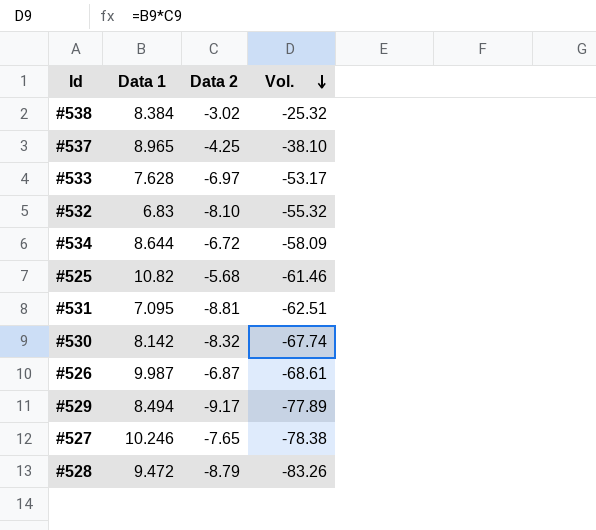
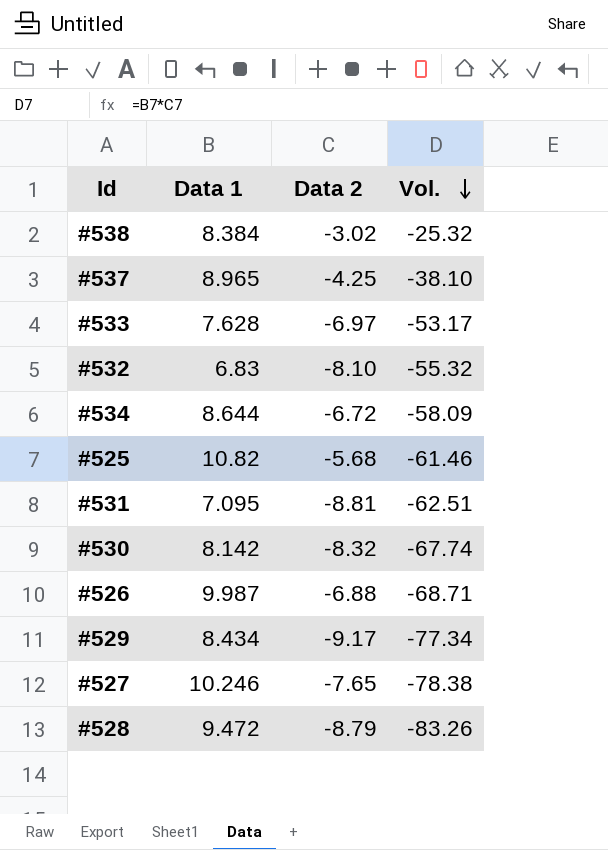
#526 | Data 2: -6.87 -> -6.88
#526 | Vol.: -68.61 -> -68.71
#529 | Data 1: 8.494 -> 8.434
#529 | Vol.: -77.89 -> -77.34

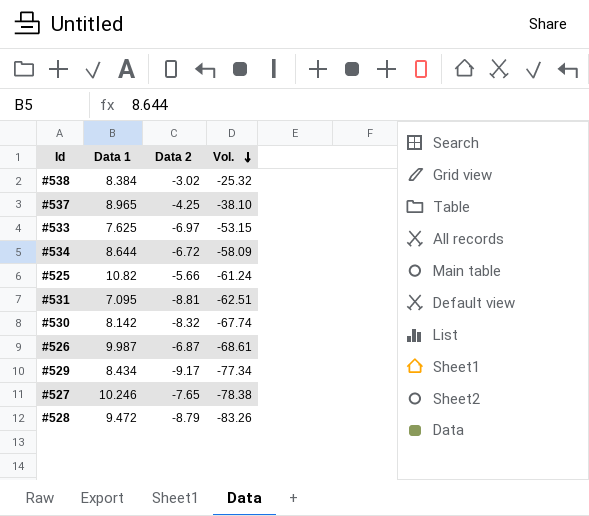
row #532: 6.83 | -8.10 | -55.32 -> none
#533 | Data 1: 7.628 -> 7.625
#533 | Vol.: -53.17 -> -53.15
#525 | Data 2: -5.68 -> -5.66
#525 | Vol.: -61.46 -> -61.24
#526 | Data 2: -6.88 -> -6.87
#526 | Vol.: -68.71 -> -68.61

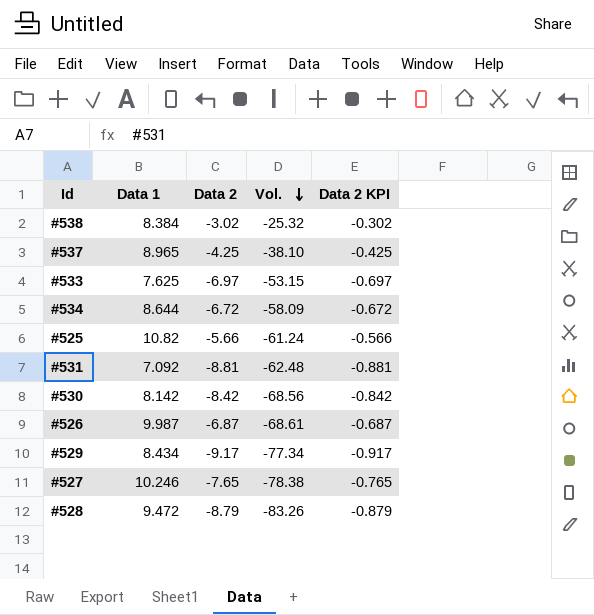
column Data 2 KPI | formula: none -> [Data 2] * 0.1
#531 | Data 1: 7.095 -> 7.092
#531 | Vol.: -62.51 -> -62.48
#530 | Data 2: -8.32 -> -8.42
#530 | Vol.: -67.74 -> -68.56

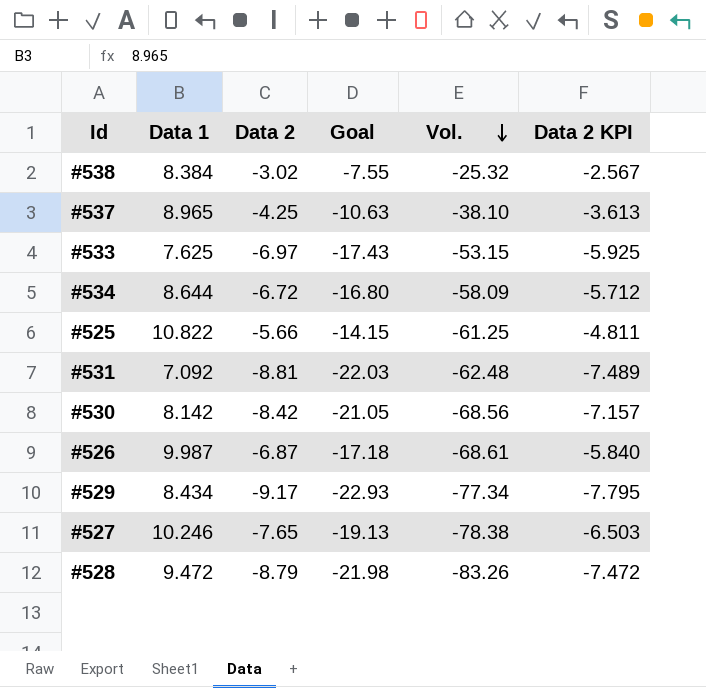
column Goal | formula: none -> [Data 2] * 2.5
column Data 2 KPI | formula: [Data 2] * 0.1 -> [Data 2] * 0.85
#525 | Data 1: 10.82 -> 10.822
#525 | Vol.: -61.24 -> -61.25

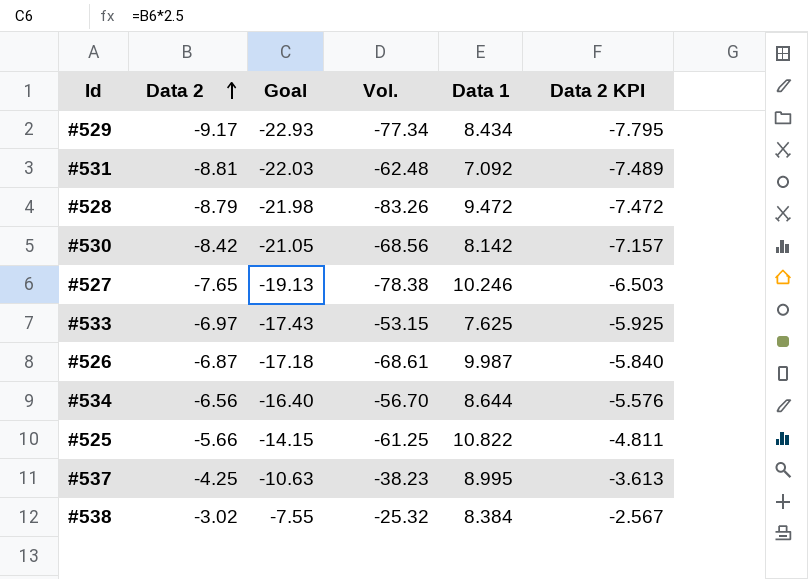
row order: Vol. descending -> Data 2 ascending
column Data 1 | position: 2 -> 5
#534 | Data 2: -6.72 -> -6.56
#534 | Goal: -16.80 -> -16.40
#534 | Vol.: -58.09 -> -56.70
#534 | Data 2 KPI: -5.712 -> -5.576
#537 | Vol.: -38.10 -> -38.23
#537 | Data 1: 8.965 -> 8.995

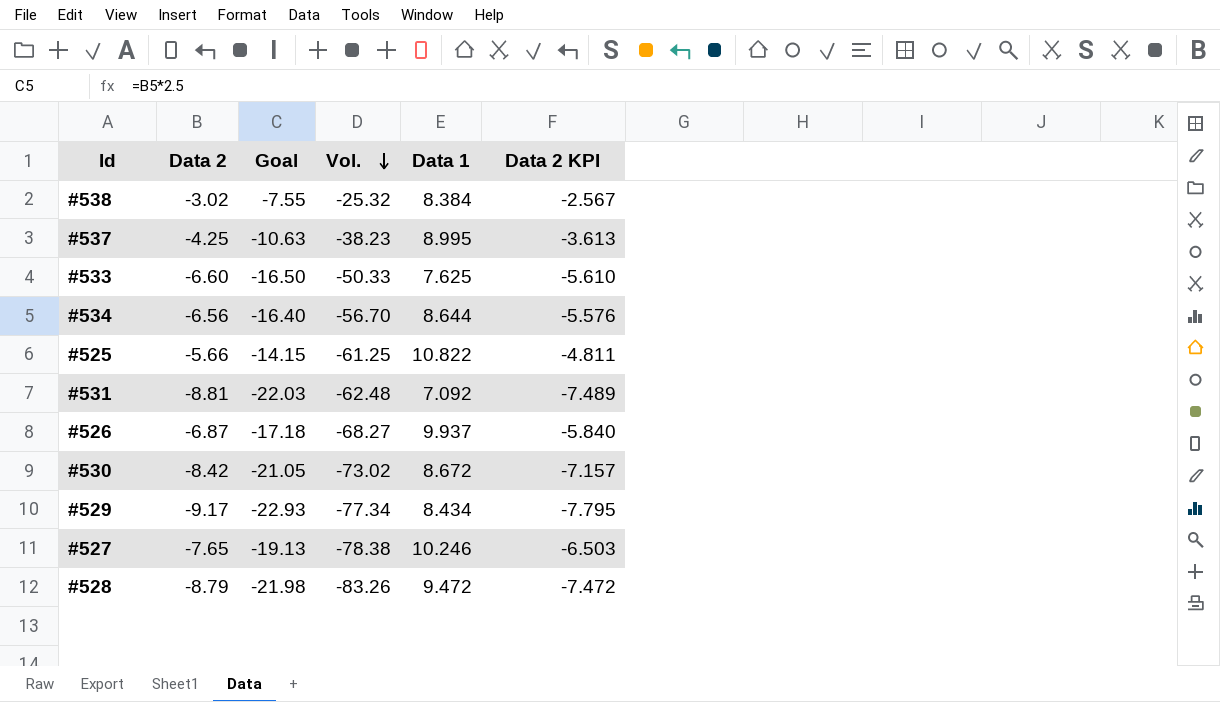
row order: Data 2 ascending -> Vol. descending
#533 | Data 2: -6.97 -> -6.60
#533 | Goal: -17.43 -> -16.50
#533 | Vol.: -53.15 -> -50.33
#533 | Data 2 KPI: -5.925 -> -5.610
#526 | Vol.: -68.61 -> -68.27
#526 | Data 1: 9.987 -> 9.937
#530 | Vol.: -68.56 -> -73.02
#530 | Data 1: 8.142 -> 8.672

